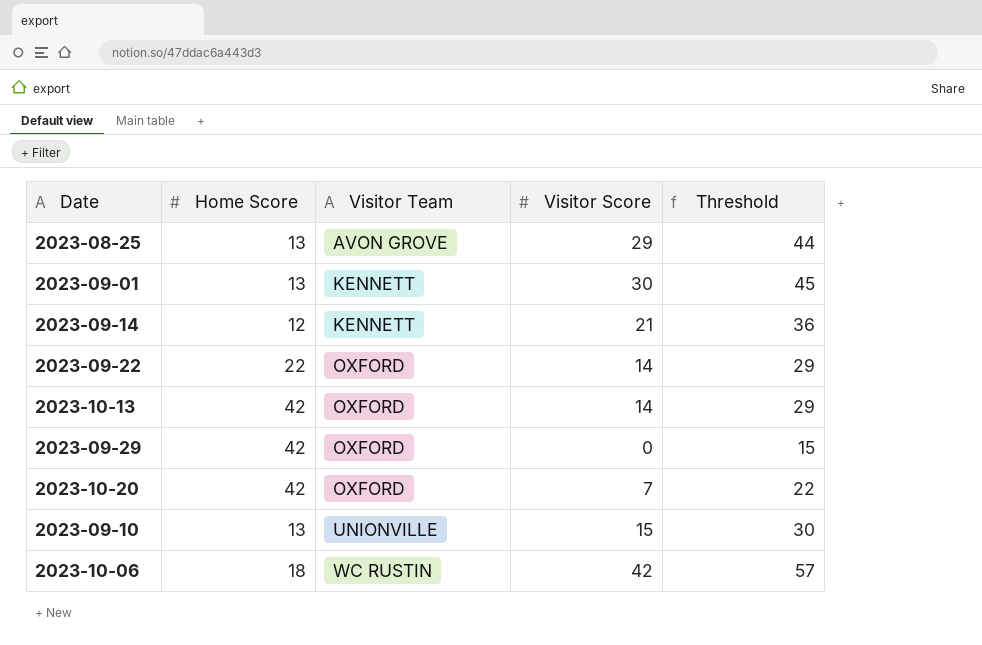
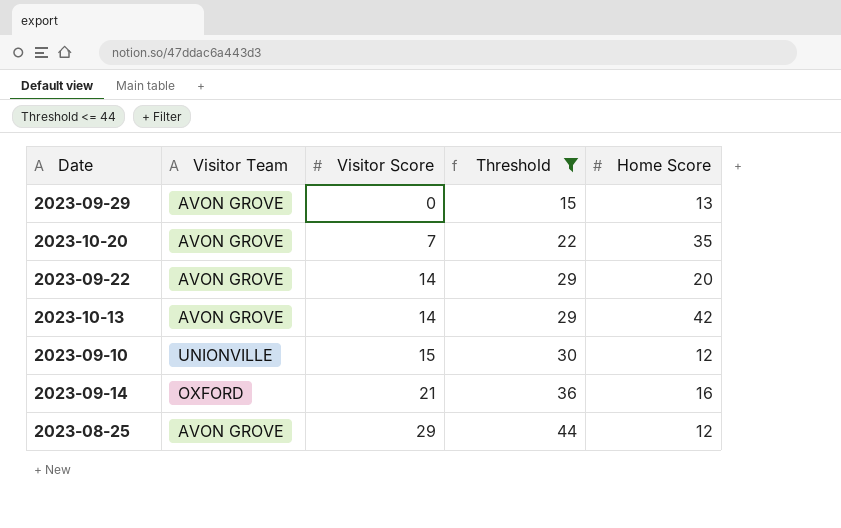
filter: none -> Threshold <= 44
row order: Visitor Team ascending -> Visitor Score ascending
column Home Score | position: 2 -> 5
2023-09-29 | Visitor Team: OXFORD -> AVON GROVE
2023-09-29 | Home Score: 42 -> 13
2023-10-20 | Visitor Team: OXFORD -> AVON GROVE
2023-10-20 | Home Score: 42 -> 35
2023-09-22 | Visitor Team: OXFORD -> AVON GROVE
2023-09-22 | Home Score: 22 -> 20
2023-10-13 | Visitor Team: OXFORD -> AVON GROVE
2023-09-10 | Home Score: 13 -> 12
2023-09-14 | Visitor Team: KENNETT -> OXFORD
2023-09-14 | Home Score: 12 -> 16
2023-08-25 | Home Score: 13 -> 12

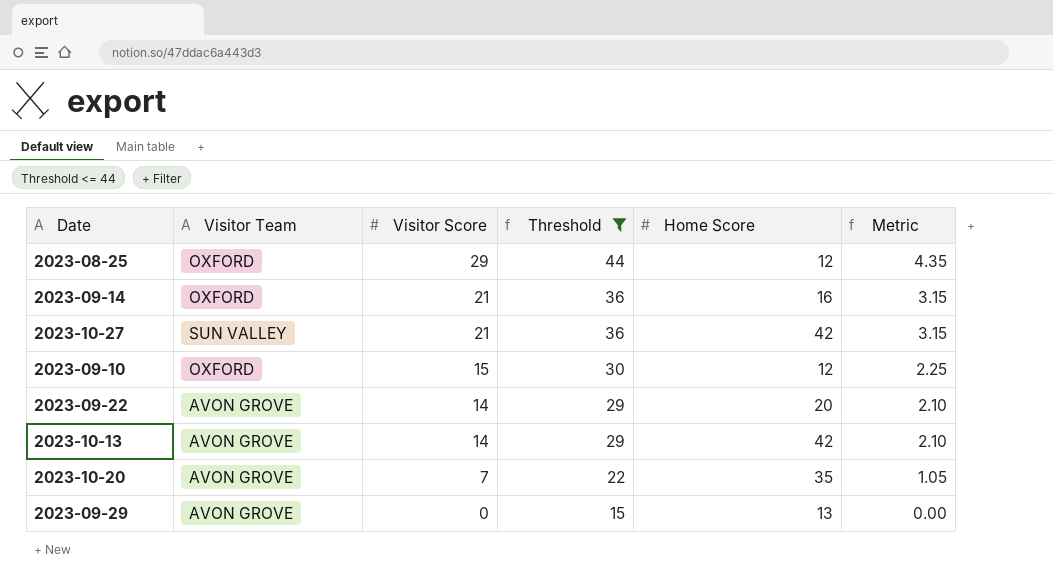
row order: Visitor Score ascending -> Visitor Score descending
column Metric | formula: none -> [Visitor Score] * 0.15
2023-08-25 | Visitor Team: AVON GROVE -> OXFORD
row 2023-10-27: none -> SUN VALLEY | 21 | 36 | 42 | 3.15
2023-09-10 | Visitor Team: UNIONVILLE -> OXFORD

